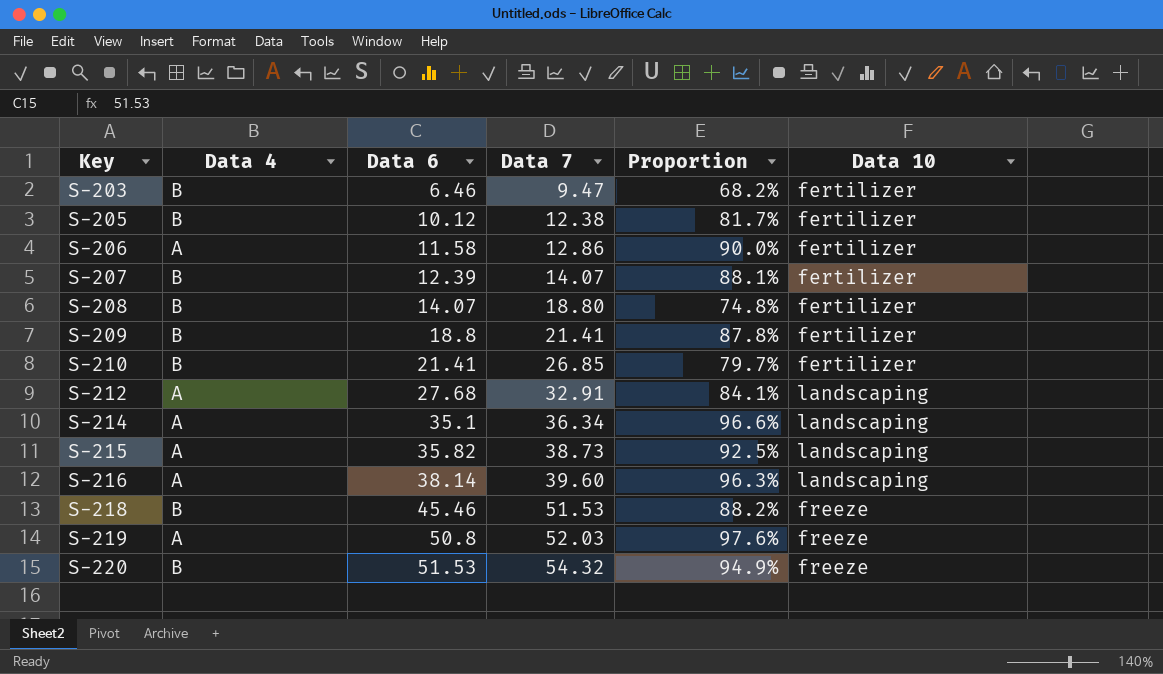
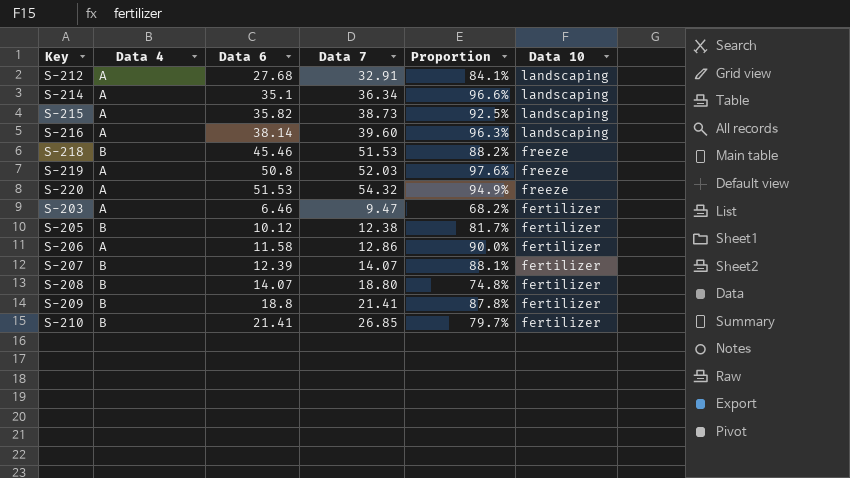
row order: Key ascending -> Data 10 descending
S-220 | Data 4: B -> A
S-203 | Data 4: B -> A

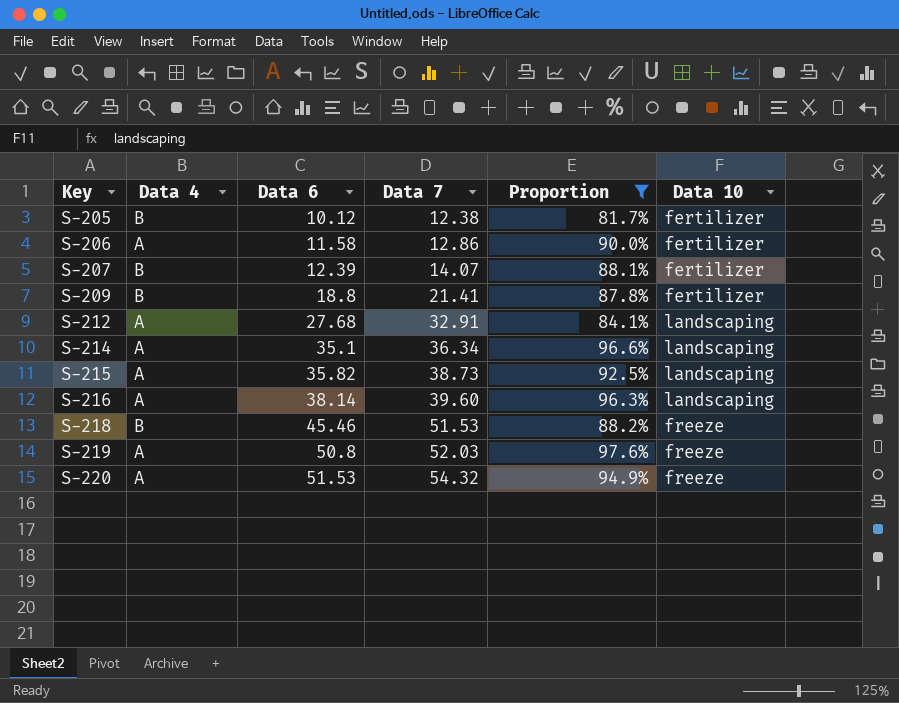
filter: none -> Proportion >= 81.7%
row order: Data 10 descending -> Key ascending

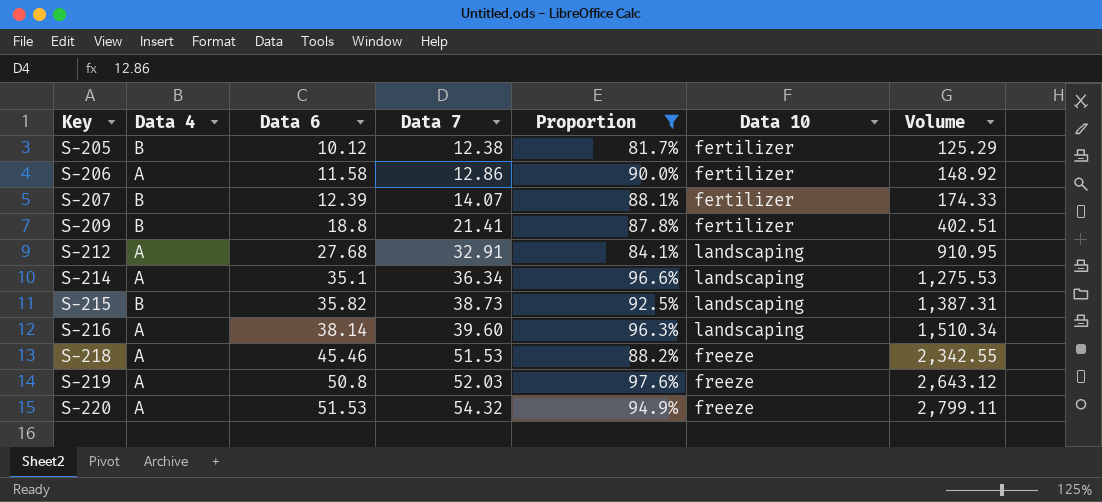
column Volume | formula: none -> [Data 6] * [Data 7]
S-215 | Data 4: A -> B
S-218 | Data 4: B -> A

